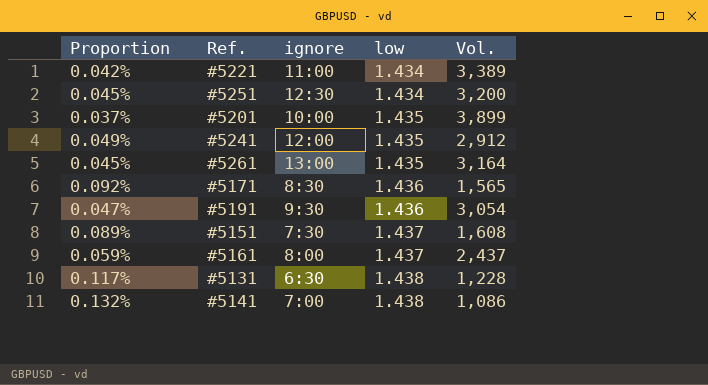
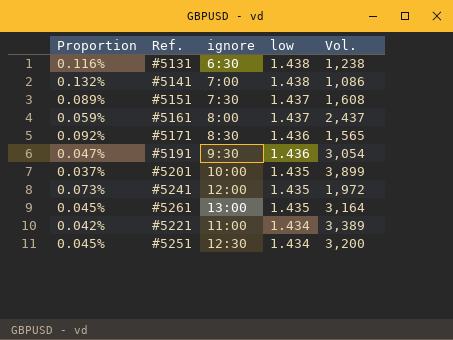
row order: low ascending -> low descending
#5131 | Proportion: 0.117% -> 0.116%
#5131 | Vol.: 1,228 -> 1,238
#5241 | Proportion: 0.049% -> 0.073%
#5241 | Vol.: 2,912 -> 1,972

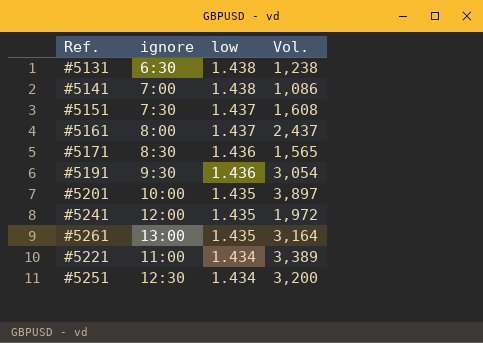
column Proportion | formula: [low] / [Vol.] -> none
#5201 | Vol.: 3,899 -> 3,897

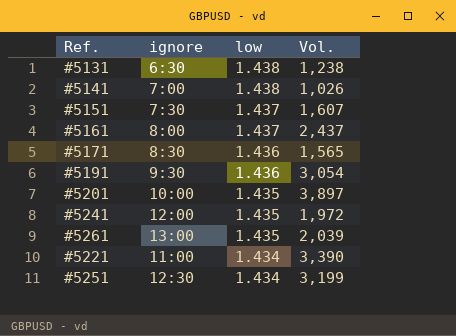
#5141 | Vol.: 1,086 -> 1,026
#5151 | Vol.: 1,608 -> 1,607
#5261 | Vol.: 3,164 -> 2,039
#5221 | Vol.: 3,389 -> 3,390
#5251 | Vol.: 3,200 -> 3,199

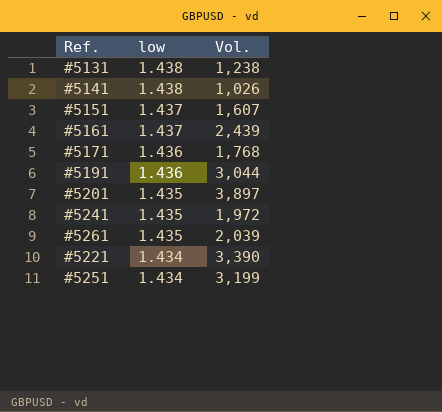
column ignore | position: 2 -> none
#5161 | Vol.: 2,437 -> 2,439
#5171 | Vol.: 1,565 -> 1,768
#5191 | Vol.: 3,054 -> 3,044

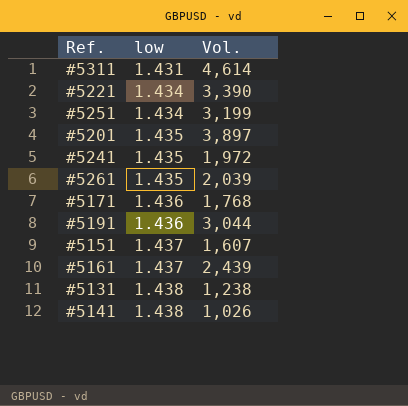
row order: low descending -> low ascending
row #5311: none -> 1.431 | 4,614

